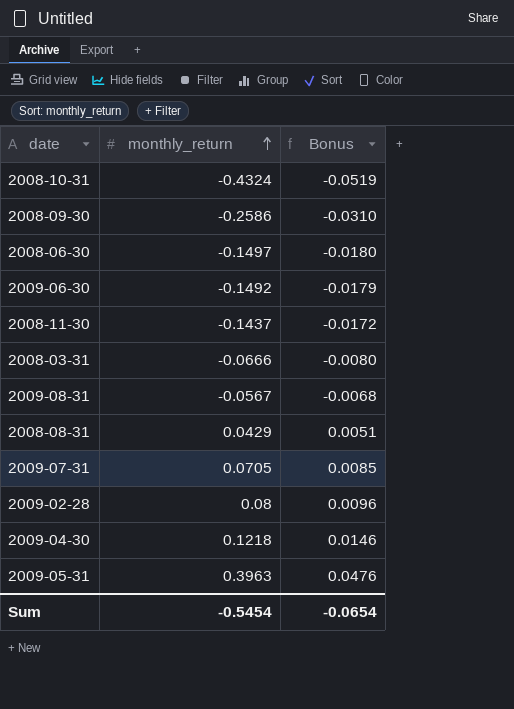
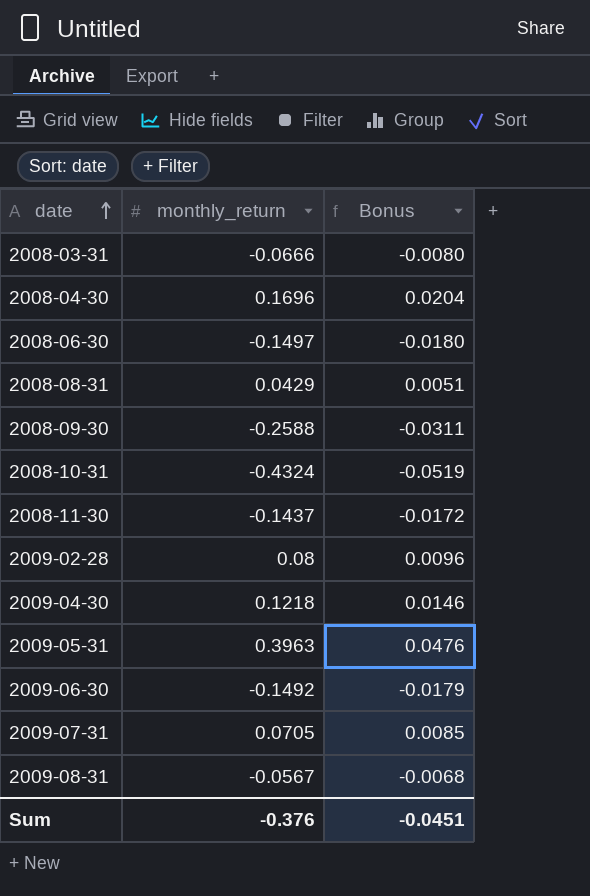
row order: monthly_return ascending -> date ascending
row 2008-04-30: none -> 0.1696 | 0.0204
2008-09-30 | monthly_return: -0.2586 -> -0.2588
2008-09-30 | Bonus: -0.0310 -> -0.0311
Sum | monthly_return: -0.5454 -> -0.376
Sum | Bonus: -0.0654 -> -0.0451

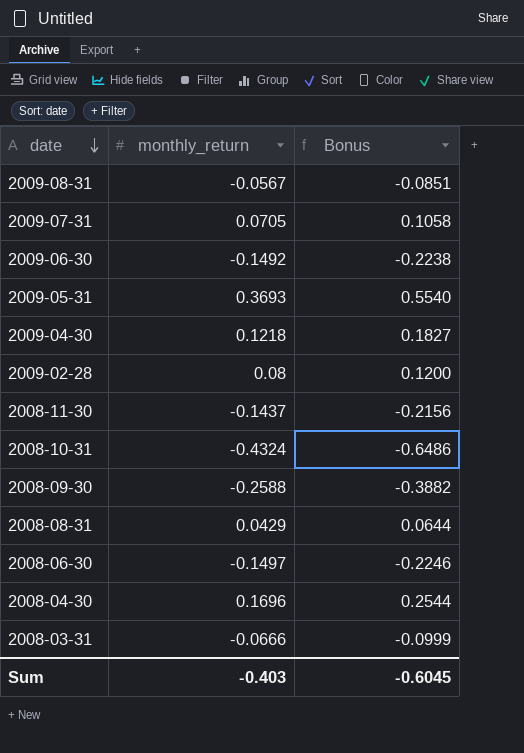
row order: date ascending -> date descending
column Bonus | formula: [monthly_return] * 0.12 -> [monthly_return] * 1.5
2009-05-31 | monthly_return: 0.3963 -> 0.3693
Sum | monthly_return: -0.376 -> -0.403
Sum | Bonus: -0.0451 -> -0.6045

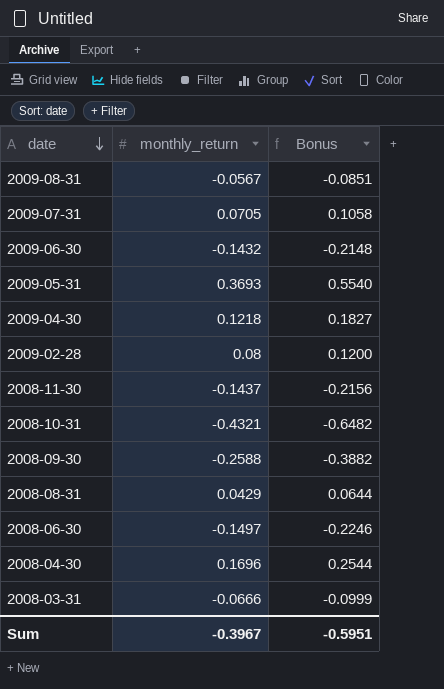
2009-06-30 | monthly_return: -0.1492 -> -0.1432
2009-06-30 | Bonus: -0.2238 -> -0.2148
2008-10-31 | monthly_return: -0.4324 -> -0.4321
2008-10-31 | Bonus: -0.6486 -> -0.6482
Sum | monthly_return: -0.403 -> -0.3967
Sum | Bonus: -0.6045 -> -0.5951

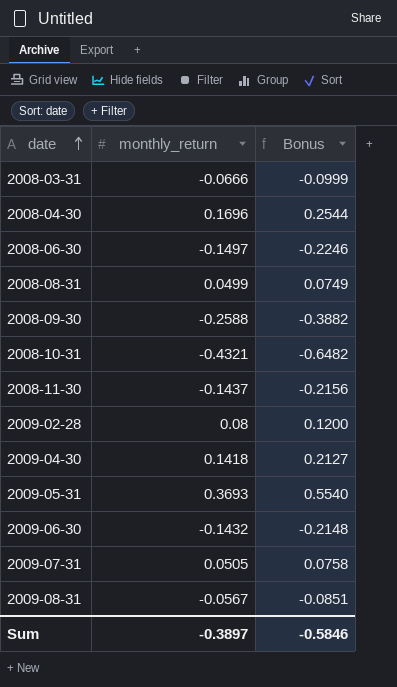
row order: date descending -> date ascending
2008-08-31 | monthly_return: 0.0429 -> 0.0499
2008-08-31 | Bonus: 0.0644 -> 0.0749
2009-04-30 | monthly_return: 0.1218 -> 0.1418
2009-04-30 | Bonus: 0.1827 -> 0.2127
2009-07-31 | monthly_return: 0.0705 -> 0.0505
2009-07-31 | Bonus: 0.1058 -> 0.0758
Sum | monthly_return: -0.3967 -> -0.3897
Sum | Bonus: -0.5951 -> -0.5846

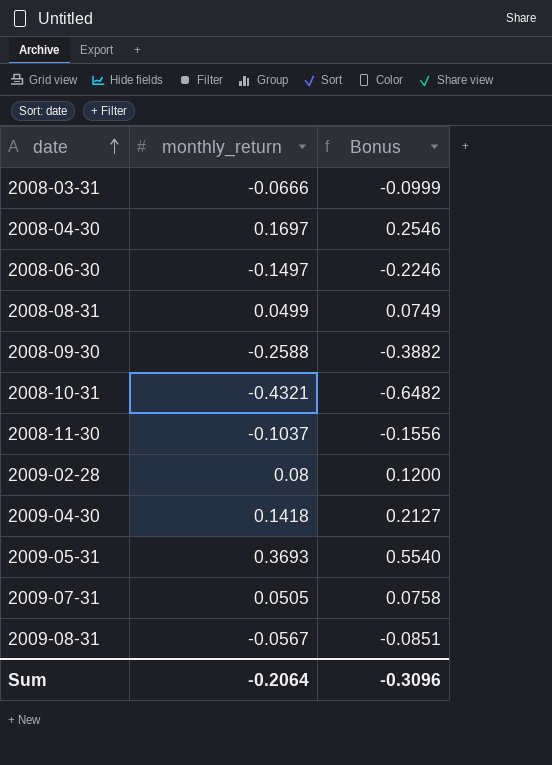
row 2009-06-30: -0.1432 | -0.2148 -> none
2008-04-30 | monthly_return: 0.1696 -> 0.1697
2008-04-30 | Bonus: 0.2544 -> 0.2546
2008-11-30 | monthly_return: -0.1437 -> -0.1037
2008-11-30 | Bonus: -0.2156 -> -0.1556
Sum | monthly_return: -0.3897 -> -0.2064
Sum | Bonus: -0.5846 -> -0.3096

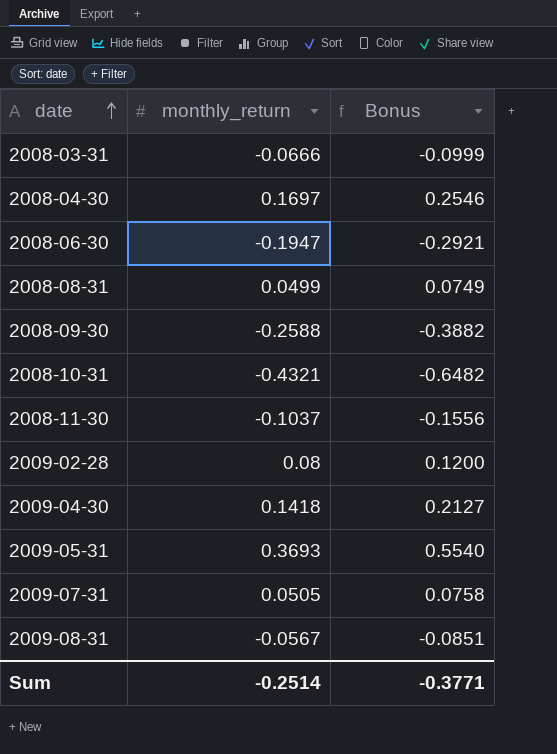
2008-06-30 | monthly_return: -0.1497 -> -0.1947
2008-06-30 | Bonus: -0.2246 -> -0.2921
Sum | monthly_return: -0.2064 -> -0.2514
Sum | Bonus: -0.3096 -> -0.3771

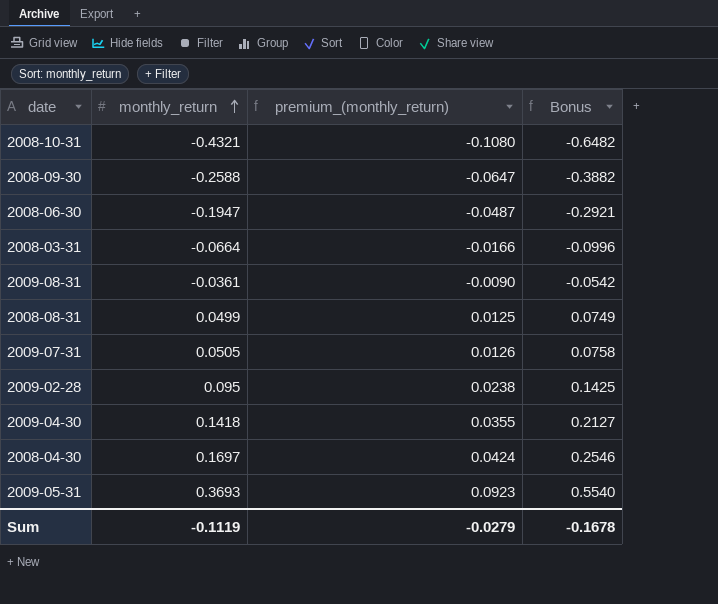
row order: date ascending -> monthly_return ascending
column premium_(monthly_return) | formula: none -> [monthly_return] * 0.25
row 2008-11-30: -0.1037 | -0.1556 -> none
2008-03-31 | monthly_return: -0.0666 -> -0.0664
2008-03-31 | Bonus: -0.0999 -> -0.0996
2009-08-31 | monthly_return: -0.0567 -> -0.0361
2009-08-31 | Bonus: -0.0851 -> -0.0542
2009-02-28 | monthly_return: 0.08 -> 0.095
2009-02-28 | Bonus: 0.1200 -> 0.1425
Sum | monthly_return: -0.2514 -> -0.1119
Sum | Bonus: -0.3771 -> -0.1678

